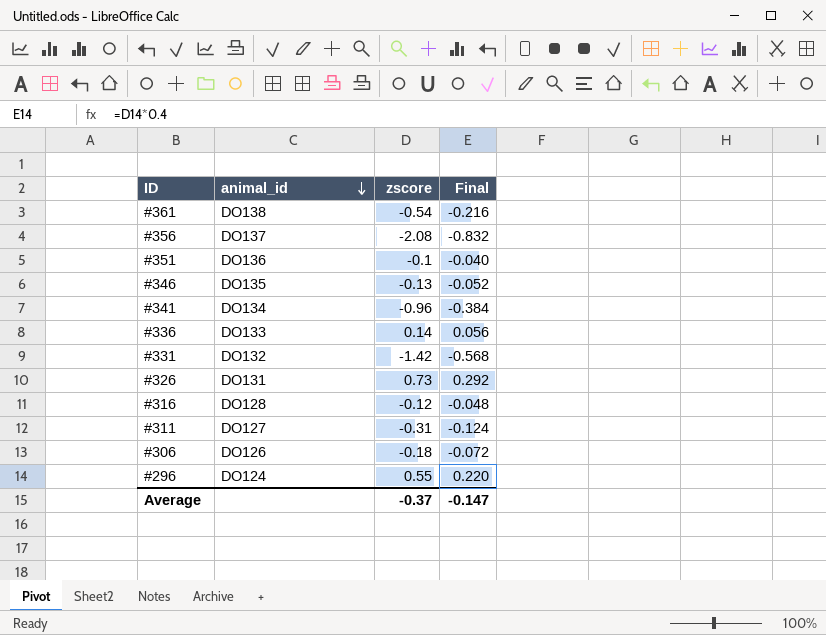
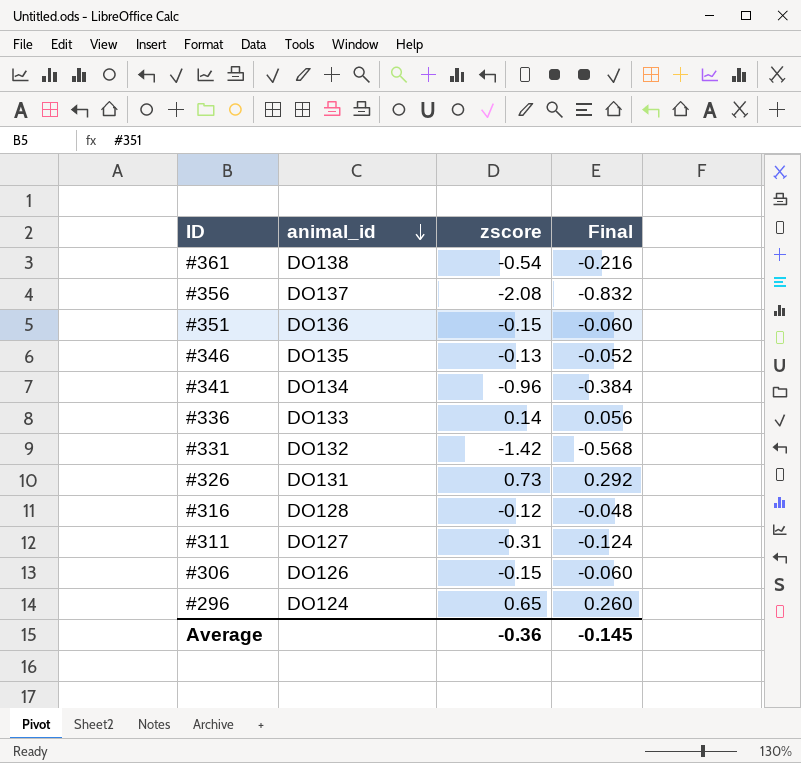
#351 | zscore: -0.1 -> -0.15
#351 | Final: -0.040 -> -0.060
#306 | zscore: -0.18 -> -0.15
#306 | Final: -0.072 -> -0.060
#296 | zscore: 0.55 -> 0.65
#296 | Final: 0.220 -> 0.260
Average | zscore: -0.37 -> -0.36
Average | Final: -0.147 -> -0.145

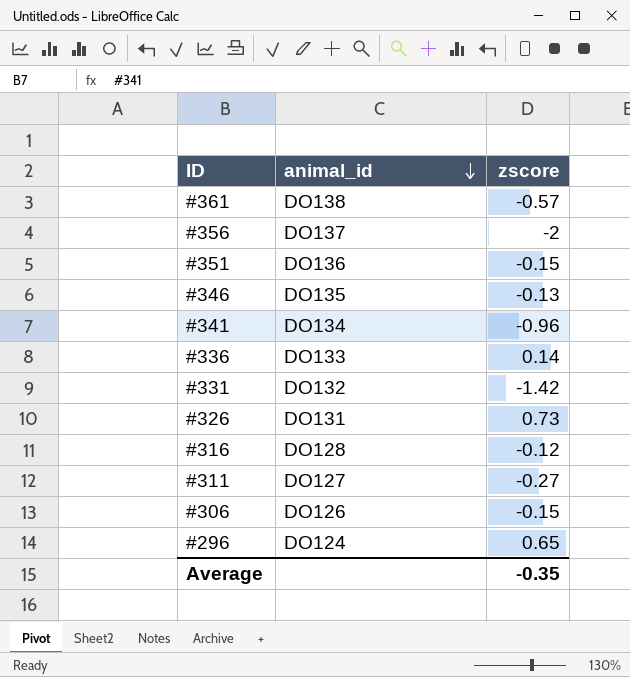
column Final | formula: [zscore] * 0.4 -> none
#361 | zscore: -0.54 -> -0.57
#356 | zscore: -2.08 -> -2
#311 | zscore: -0.31 -> -0.27
Average | zscore: -0.36 -> -0.35

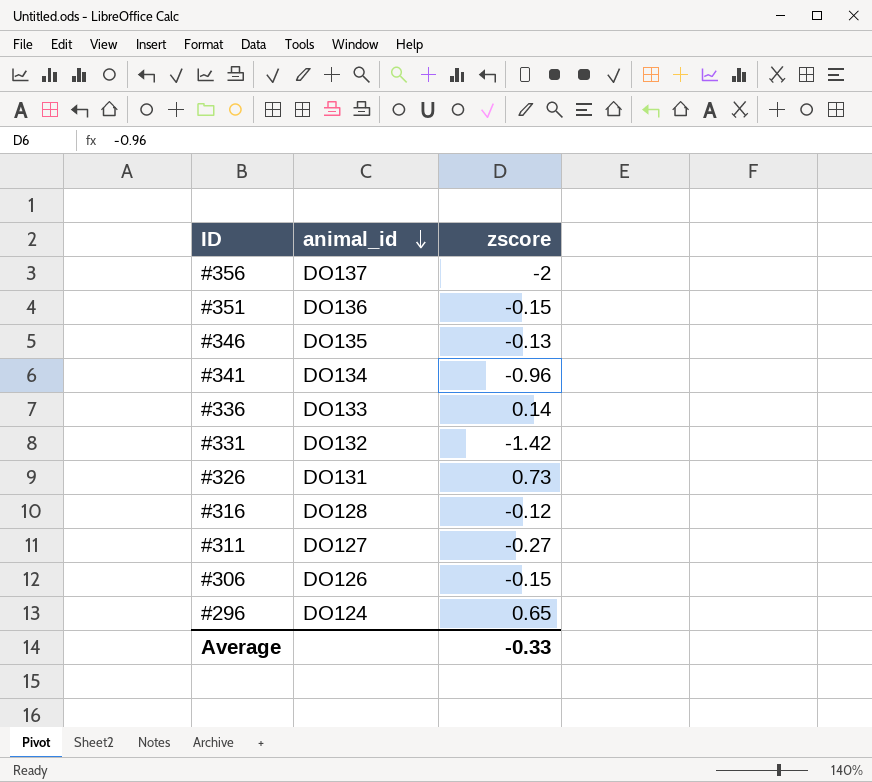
row #361: DO138 | -0.57 -> none
Average | zscore: -0.35 -> -0.33

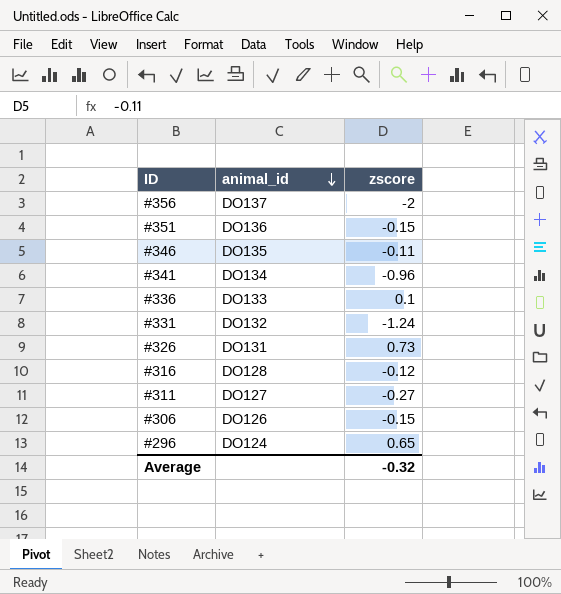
#346 | zscore: -0.13 -> -0.11
#336 | zscore: 0.14 -> 0.1
#331 | zscore: -1.42 -> -1.24
Average | zscore: -0.33 -> -0.32

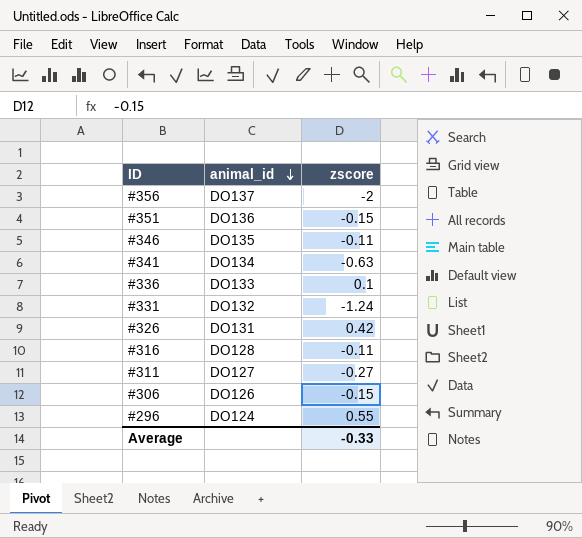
#341 | zscore: -0.96 -> -0.63
#326 | zscore: 0.73 -> 0.42
#316 | zscore: -0.12 -> -0.11
#296 | zscore: 0.65 -> 0.55
Average | zscore: -0.32 -> -0.33

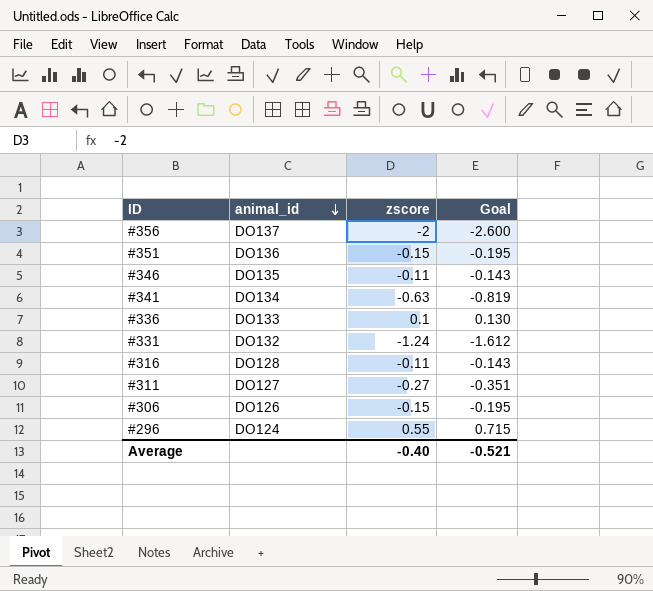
column Goal | formula: none -> [zscore] * 1.3
row #326: DO131 | 0.42 -> none
Average | zscore: -0.33 -> -0.40

